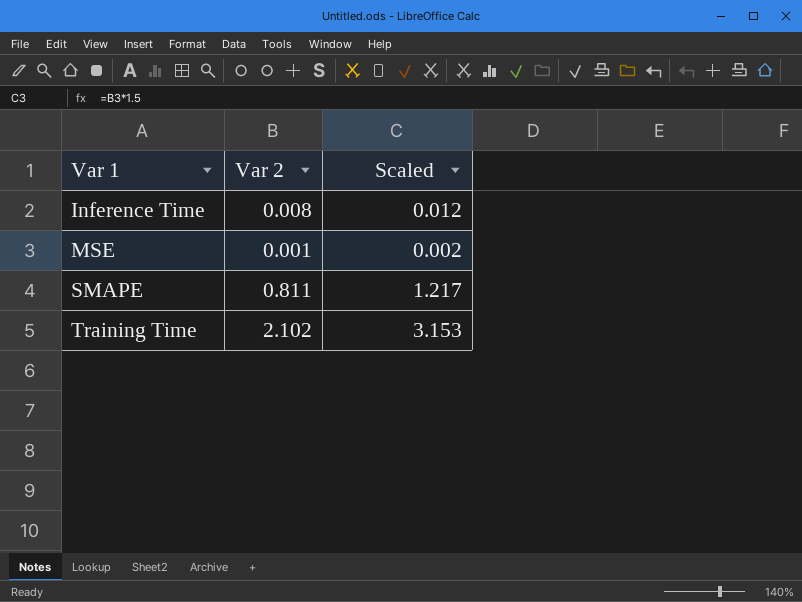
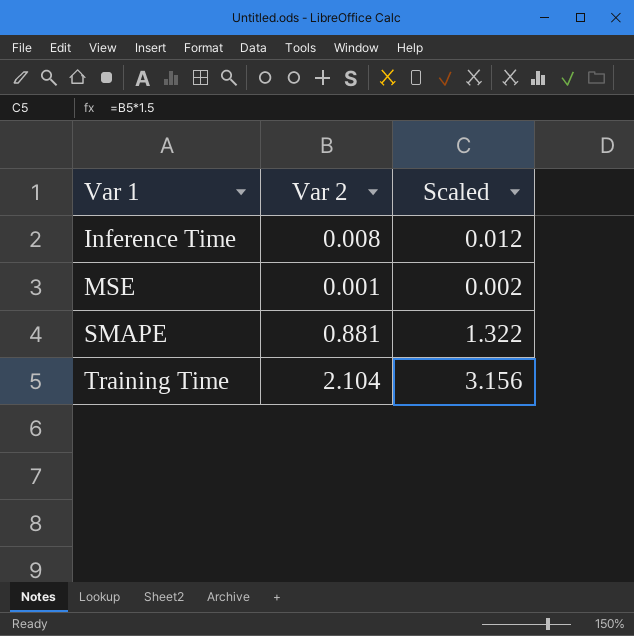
SMAPE | Var 2: 0.811 -> 0.881
SMAPE | Scaled: 1.217 -> 1.322
Training Time | Var 2: 2.102 -> 2.104
Training Time | Scaled: 3.153 -> 3.156

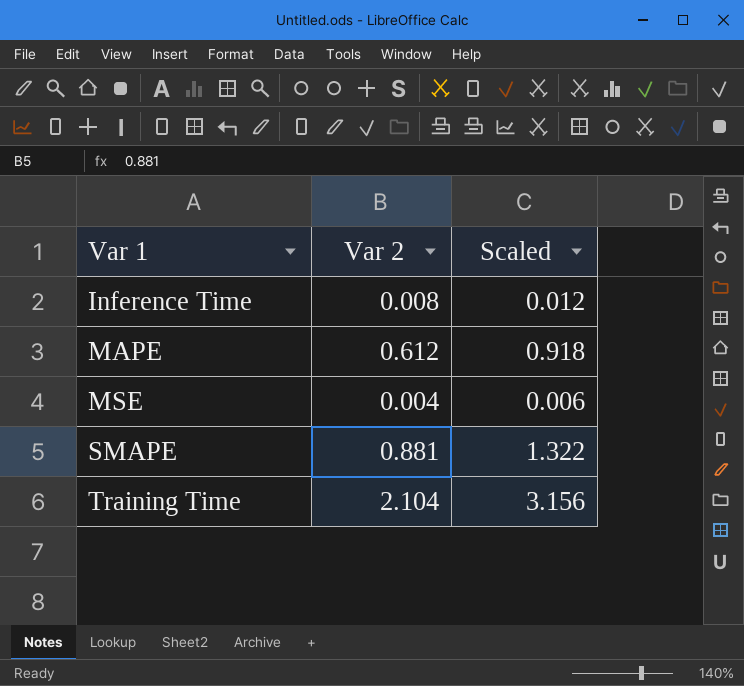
row MAPE: none -> 0.612 | 0.918
MSE | Var 2: 0.001 -> 0.004
MSE | Scaled: 0.002 -> 0.006

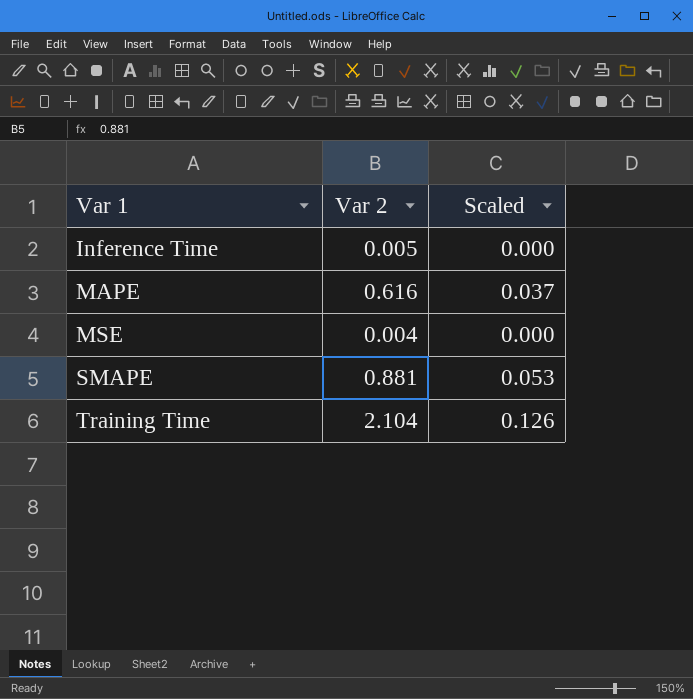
column Scaled | formula: [Var 2] * 1.5 -> [Var 2] * 0.06
Inference Time | Var 2: 0.008 -> 0.005
MAPE | Var 2: 0.612 -> 0.616

